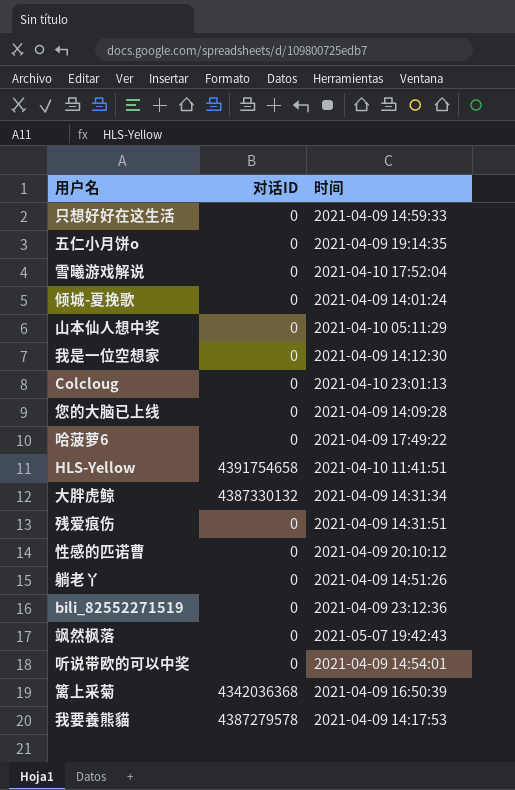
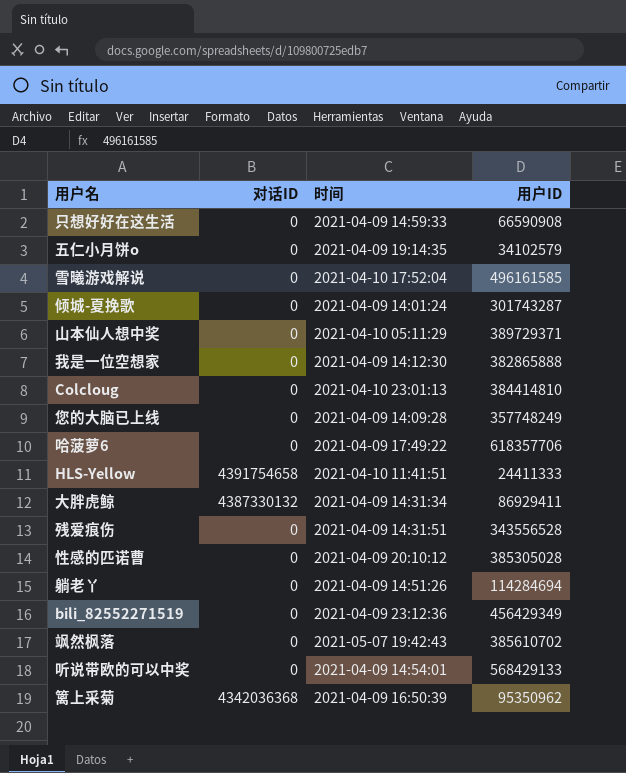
column 用户ID | position: none -> 4
row 我要養熊貓: 4387279578 | 2021-04-09 14:17:53 -> none

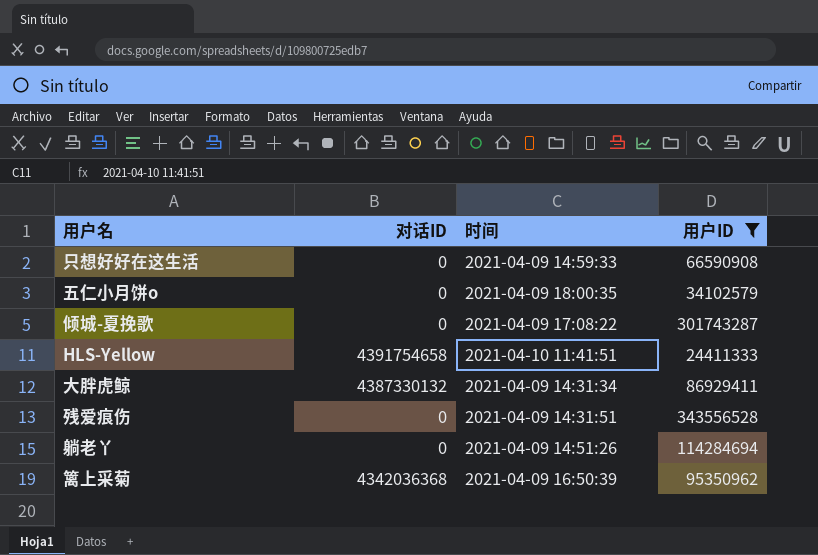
filter: none -> 用户ID <= 343556528
五仁小月饼o | 时间: 2021-04-09 19:14:35 -> 2021-04-09 18:00:35
倾城-夏挽歌 | 时间: 2021-04-09 14:01:24 -> 2021-04-09 17:08:22

